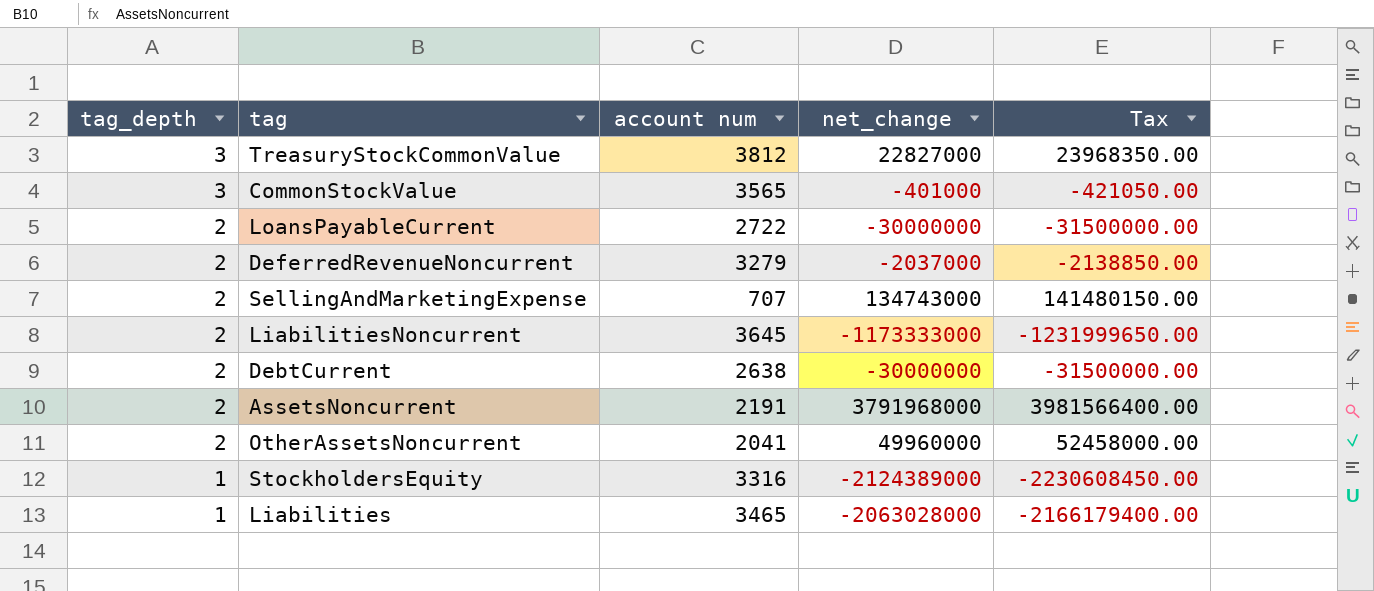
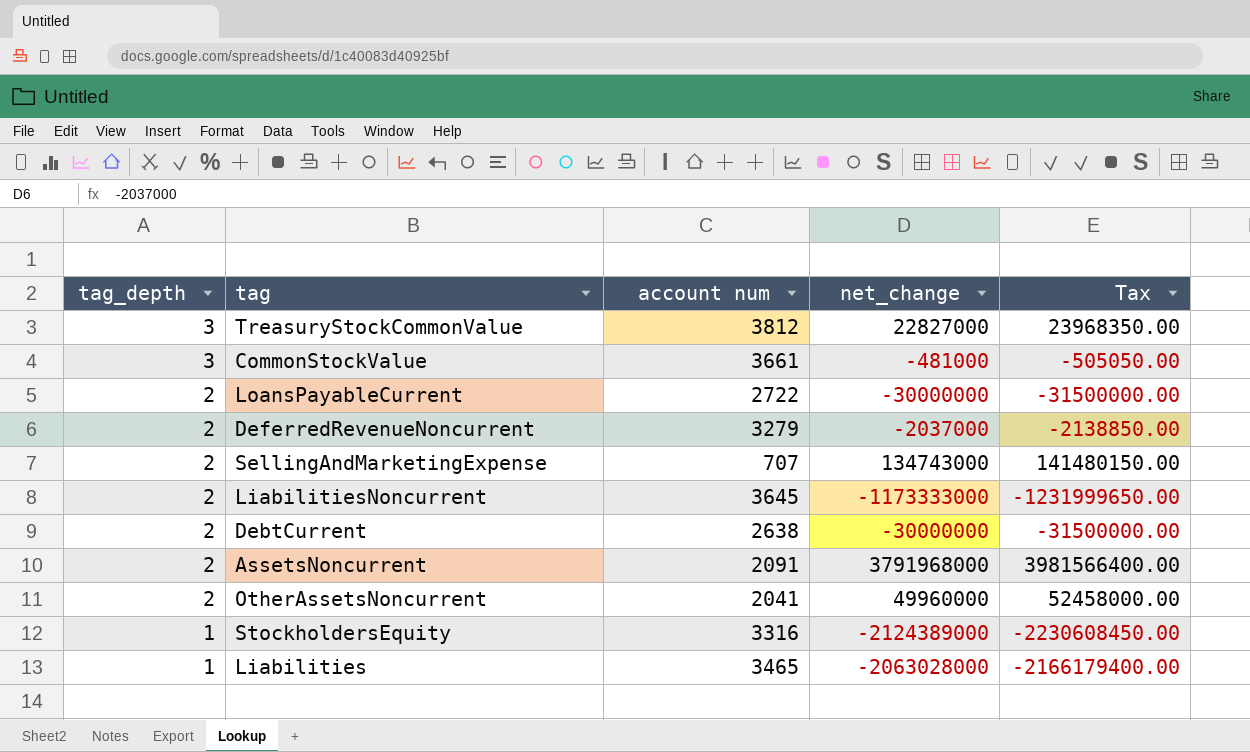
CommonStockValue | account num: 3565 -> 3661
CommonStockValue | net_change: -401000 -> -481000
CommonStockValue | Tax: -421050.00 -> -505050.00
AssetsNoncurrent | account num: 2191 -> 2091

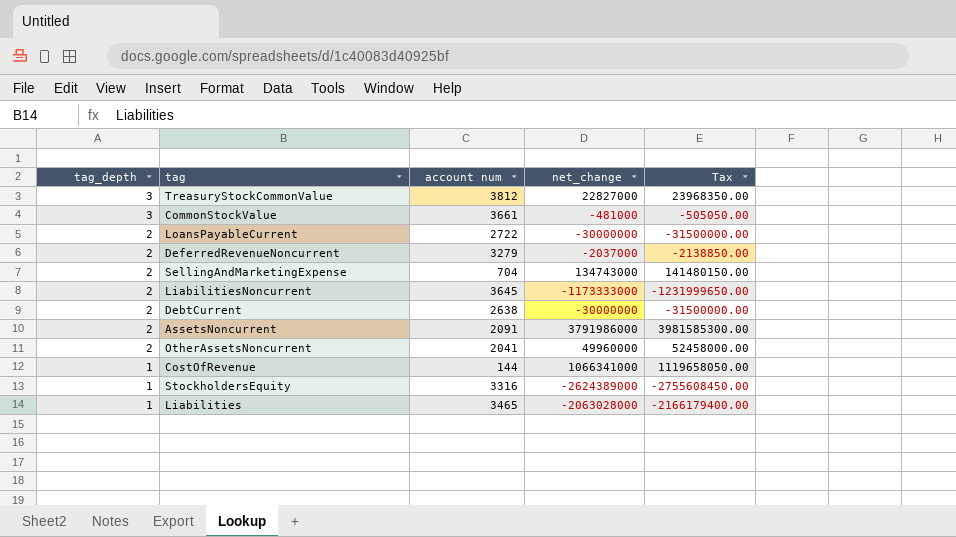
SellingAndMarketingExpense | account num: 707 -> 704
AssetsNoncurrent | net_change: 3791968000 -> 3791986000
AssetsNoncurrent | Tax: 3981566400.00 -> 3981585300.00
row CostOfRevenue: none -> 1 | 144 | 1066341000 | 1119658050.00
StockholdersEquity | net_change: -2124389000 -> -2624389000
StockholdersEquity | Tax: -2230608450.00 -> -2755608450.00

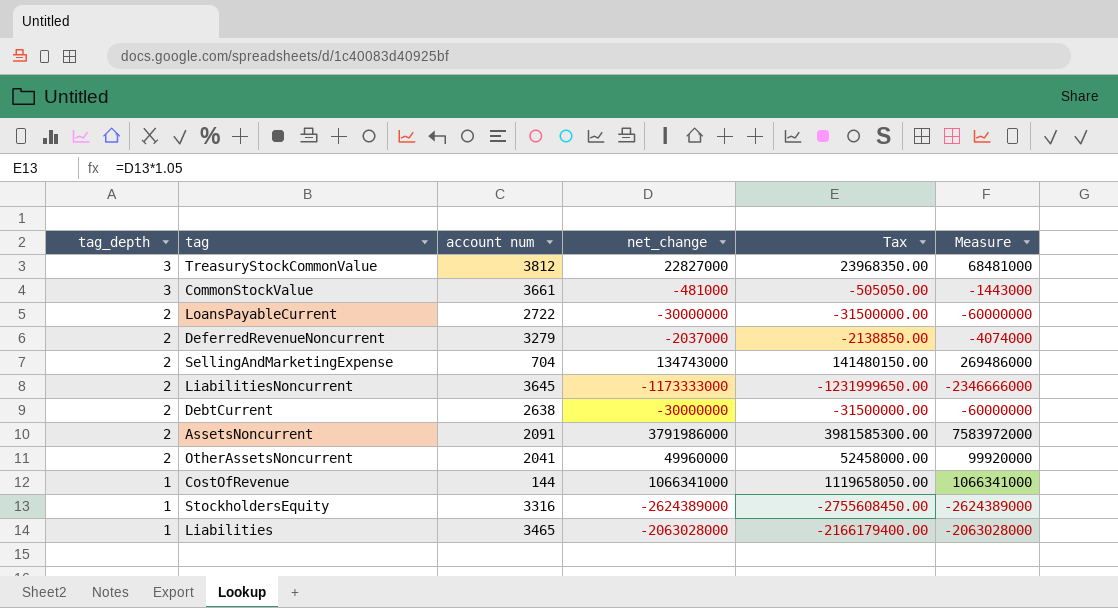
column Measure | formula: none -> [tag_depth] * [net_change]

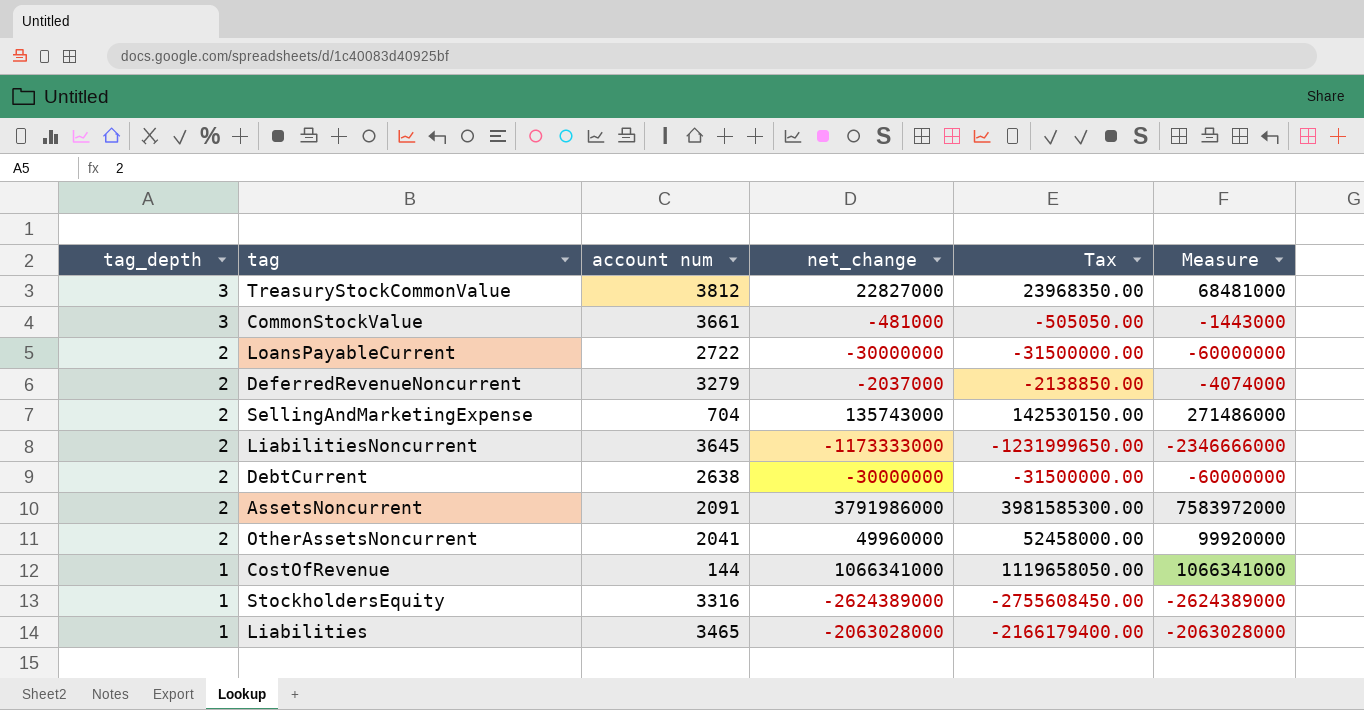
SellingAndMarketingExpense | net_change: 134743000 -> 135743000
SellingAndMarketingExpense | Tax: 141480150.00 -> 142530150.00
SellingAndMarketingExpense | Measure: 269486000 -> 271486000

